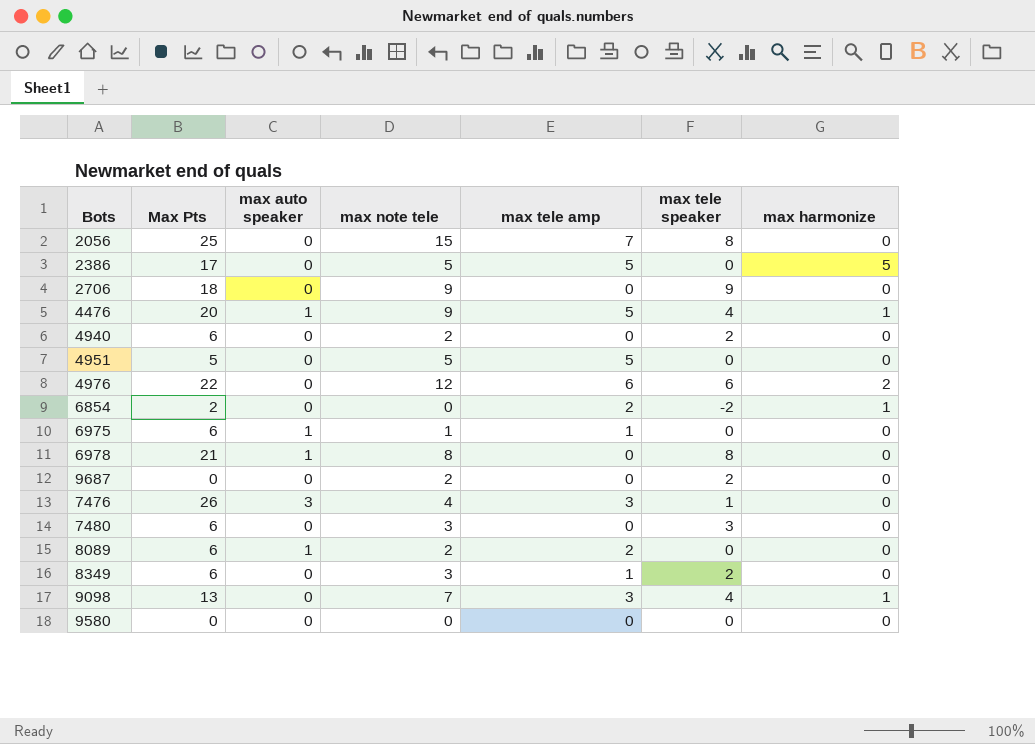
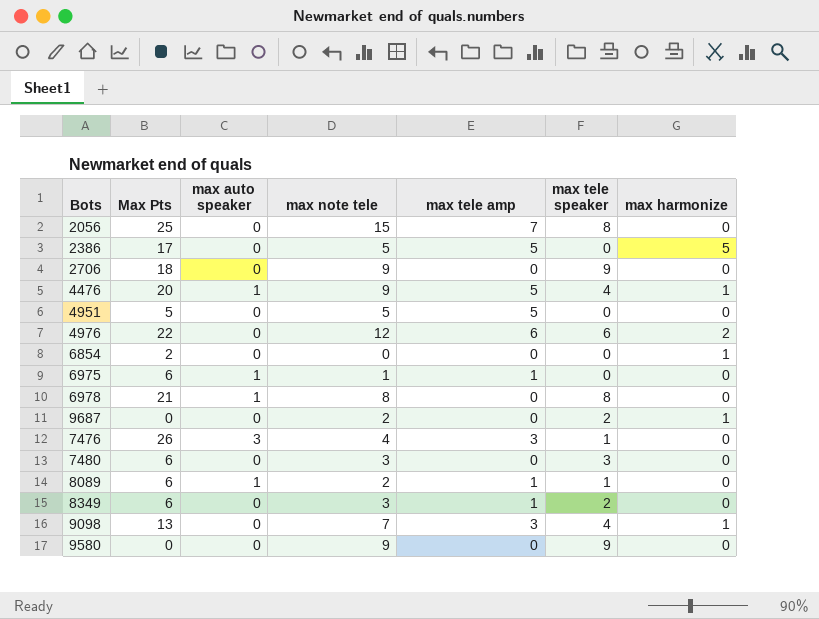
row 4940: 6 | 0 | 2 | 0 | 2 | 0 -> none
6854 | max tele amp: 2 -> 0
6854 | max tele speaker: -2 -> 0
9687 | max harmonize: 0 -> 1
8089 | max tele amp: 2 -> 1
8089 | max tele speaker: 0 -> 1
9580 | max note tele: 0 -> 9
9580 | max tele speaker: 0 -> 9

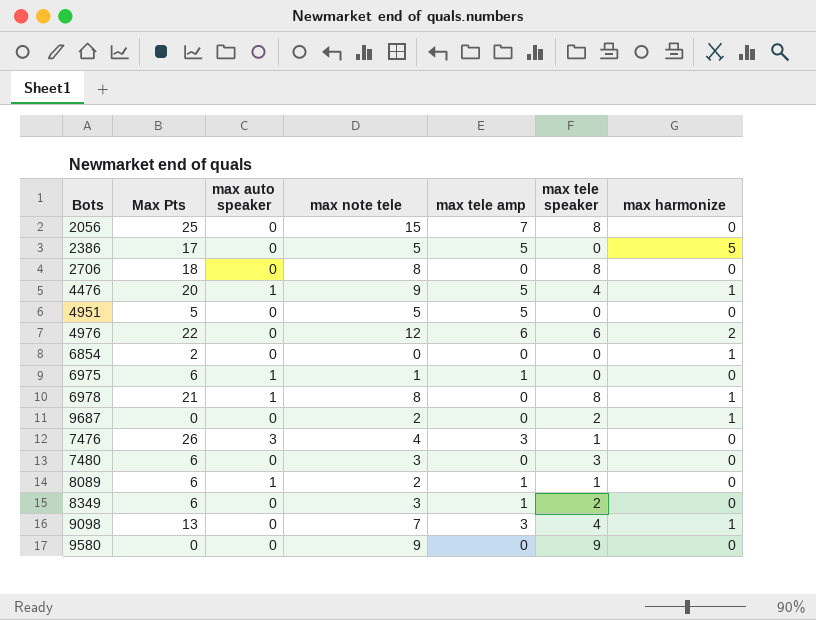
2706 | max note tele: 9 -> 8
2706 | max tele speaker: 9 -> 8
6978 | max harmonize: 0 -> 1

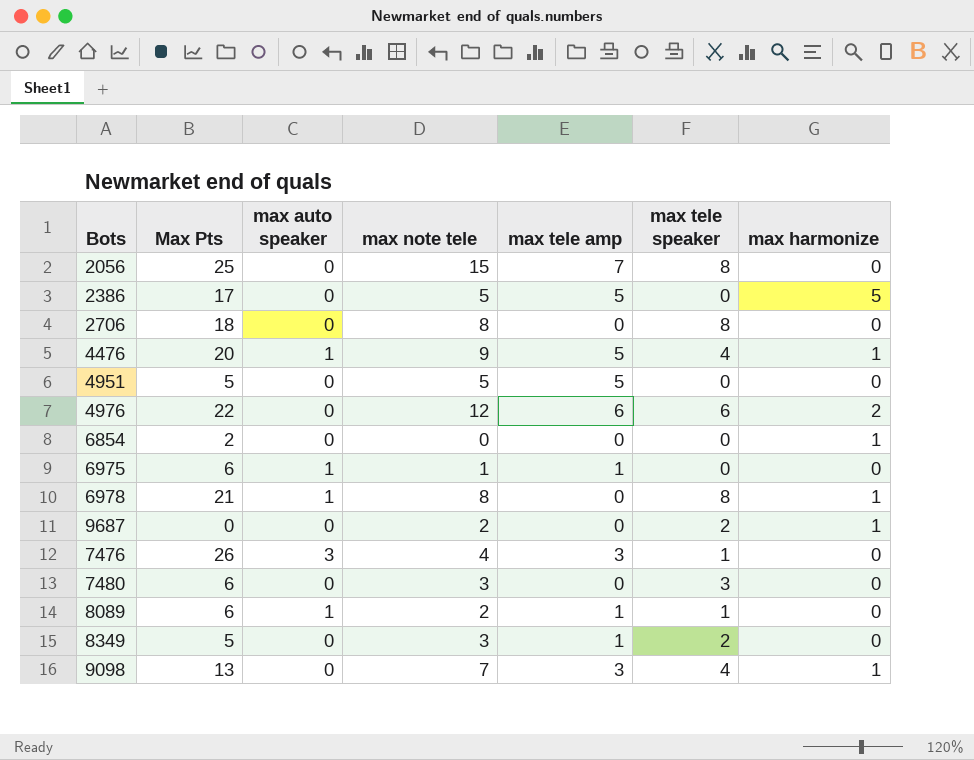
row 9580: 0 | 0 | 9 | 0 | 9 | 0 -> none
8349 | Max Pts: 6 -> 5

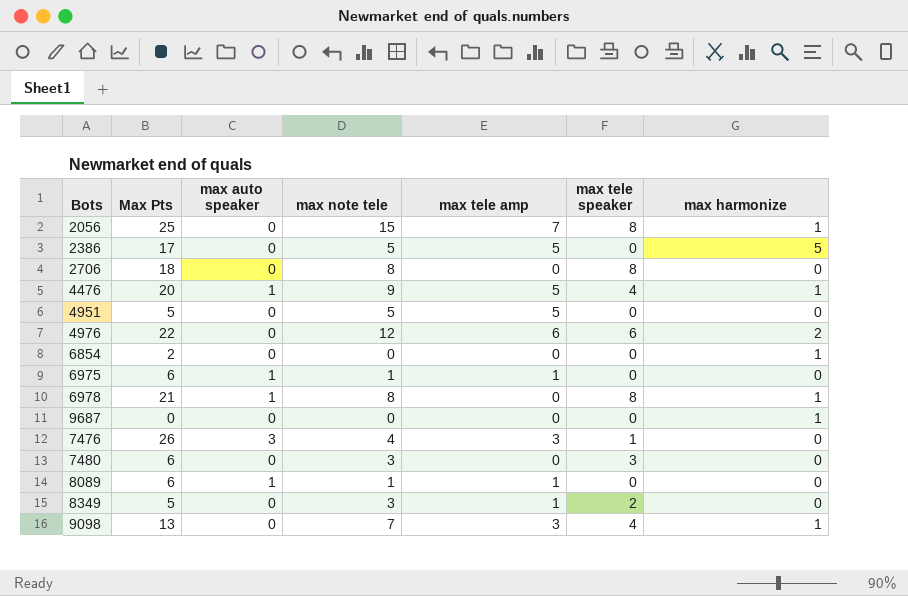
2056 | max harmonize: 0 -> 1
9687 | max note tele: 2 -> 0
9687 | max tele speaker: 2 -> 0
8089 | max note tele: 2 -> 1
8089 | max tele speaker: 1 -> 0

